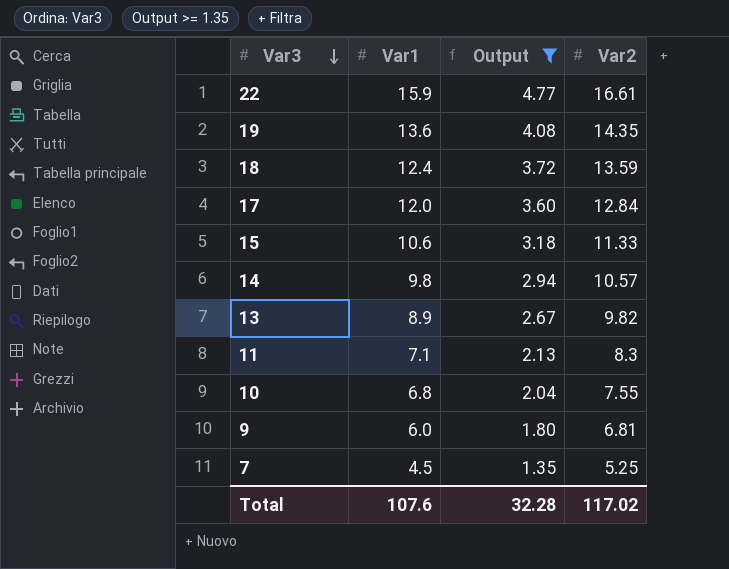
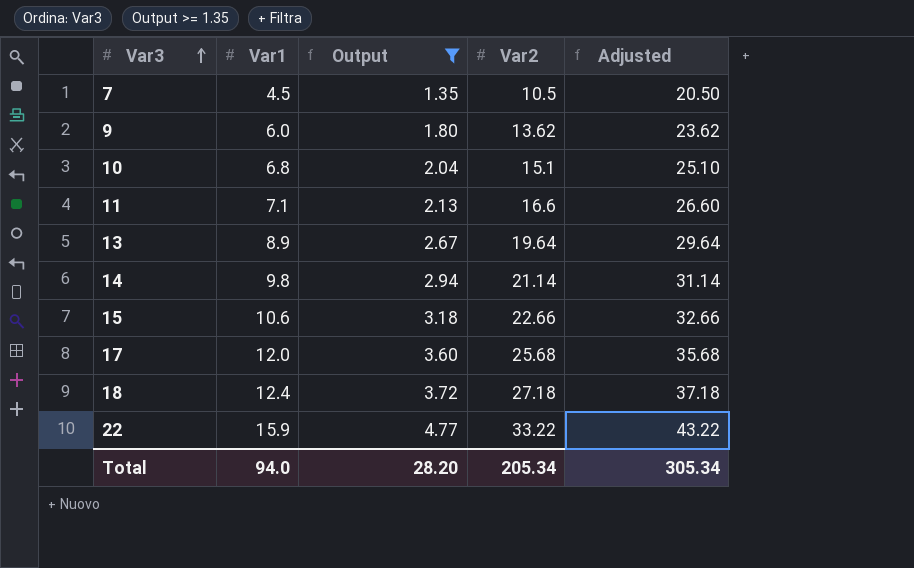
row order: Var3 descending -> Var3 ascending
column Adjusted | formula: none -> [Var2] + 10
row 19: 13.6 | 4.08 | 14.35 -> none
7 | Var2: 5.25 -> 10.5
9 | Var2: 6.81 -> 13.62
10 | Var2: 7.55 -> 15.1
11 | Var2: 8.3 -> 16.6
13 | Var2: 9.82 -> 19.64
14 | Var2: 10.57 -> 21.14
15 | Var2: 11.33 -> 22.66
17 | Var2: 12.84 -> 25.68
18 | Var2: 13.59 -> 27.18
22 | Var2: 16.61 -> 33.22
Total | Var1: 107.6 -> 94.0
Total | Output: 32.28 -> 28.20
Total | Var2: 117.02 -> 205.34

